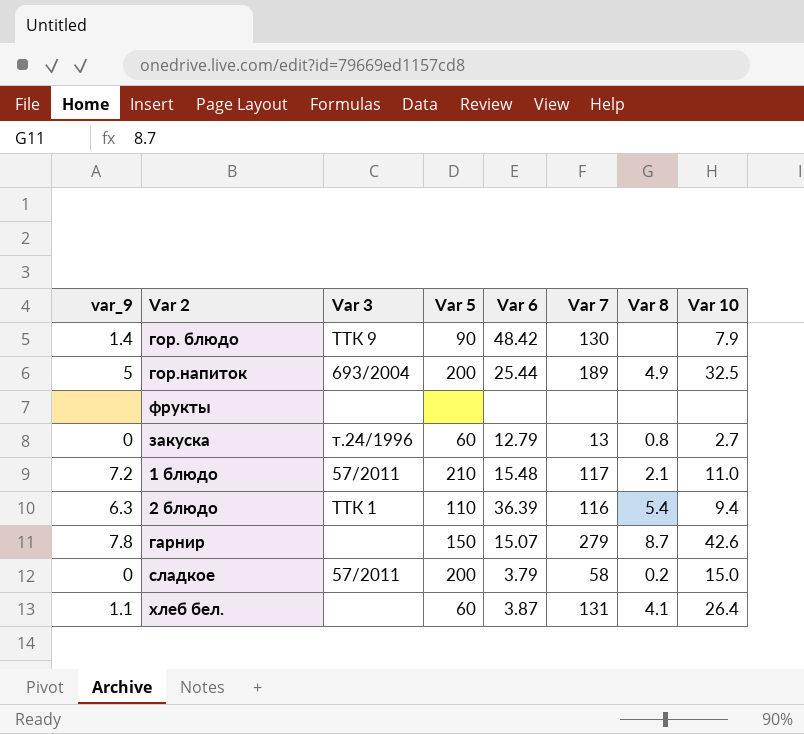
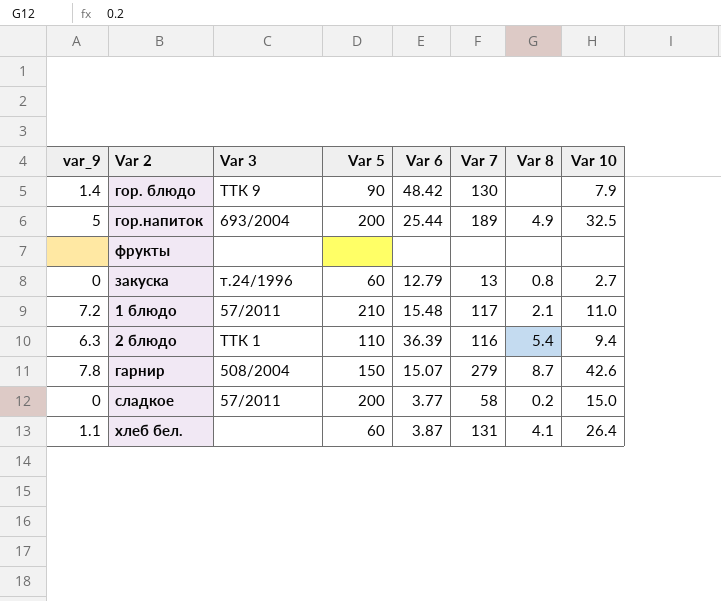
гарнир | Var 3: none -> 508/2004
сладкое | Var 6: 3.79 -> 3.77

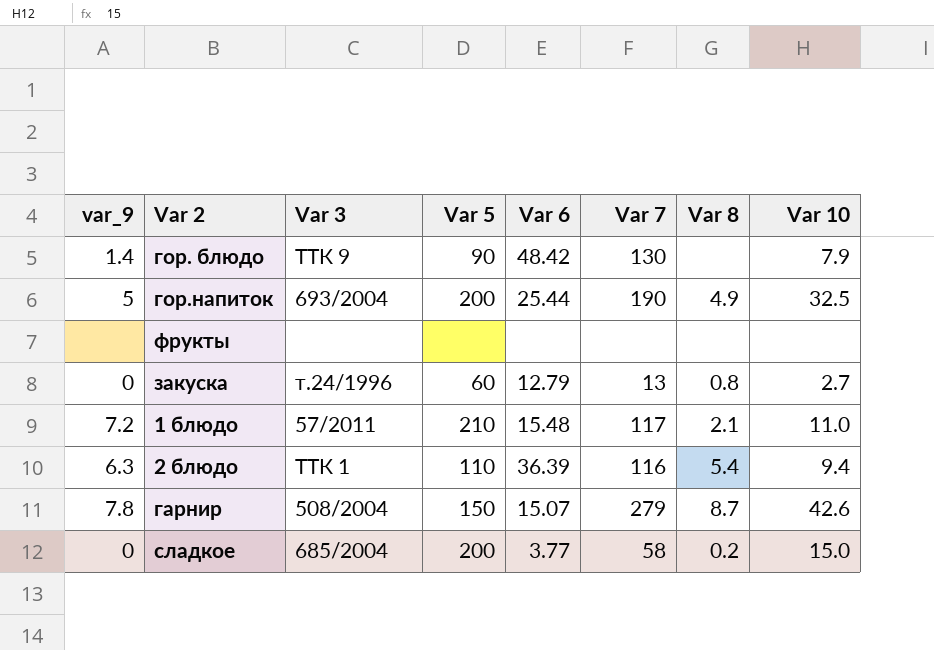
row хлеб бел.: 1.1 | none | 60 | 3.87 | 131 | 4.1 | 26.4 -> none
гор.напиток | Var 7: 189 -> 190
сладкое | Var 3: 57/2011 -> 685/2004

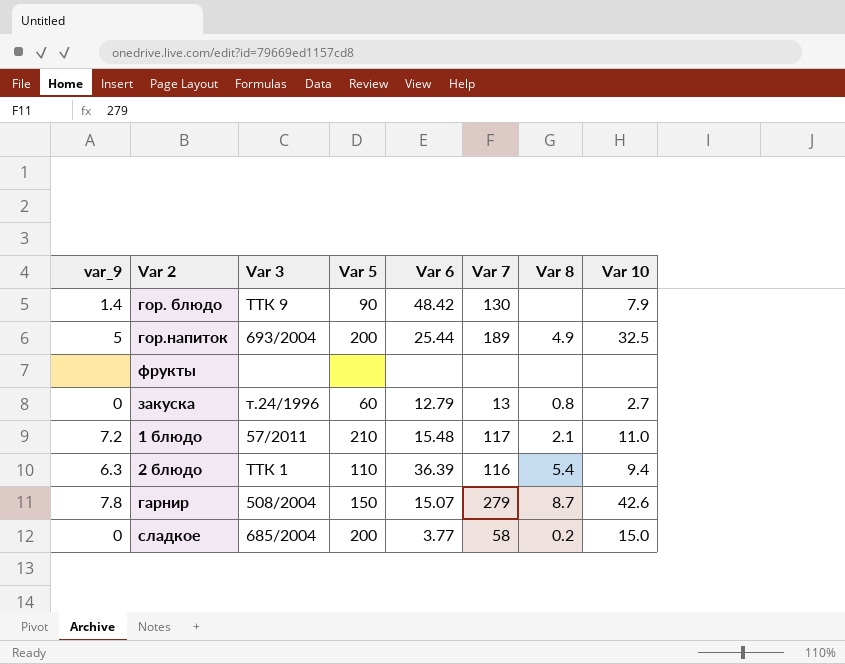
гор.напиток | Var 7: 190 -> 189

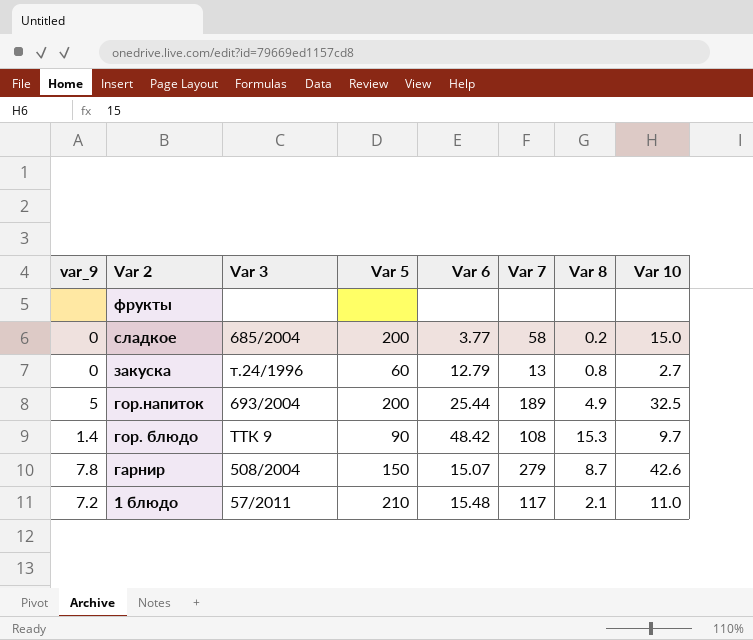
row order: none -> Var 2 descending
row 2 блюдо: 6.3 | ТТК 1 | 110 | 36.39 | 116 | 5.4 | 9.4 -> none
гор. блюдо | Var 7: 130 -> 108
гор. блюдо | Var 8: none -> 15.3
гор. блюдо | Var 10: 7.9 -> 9.7

